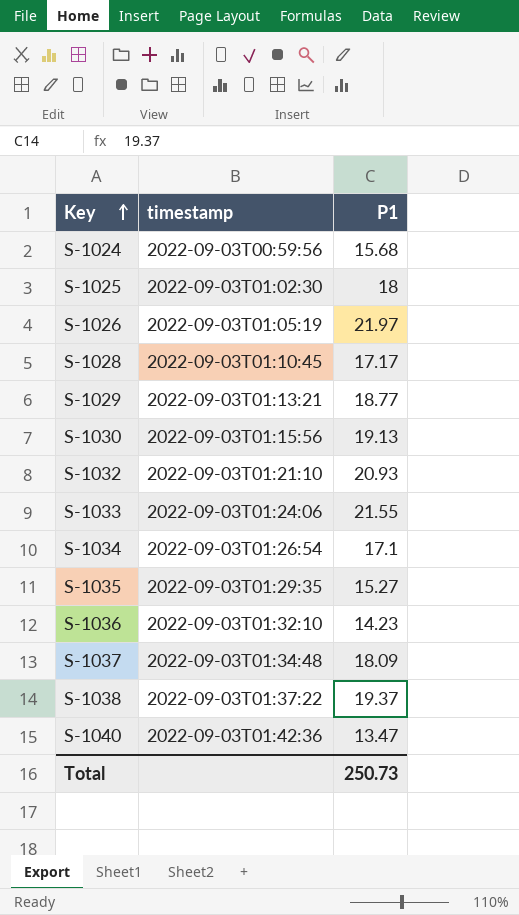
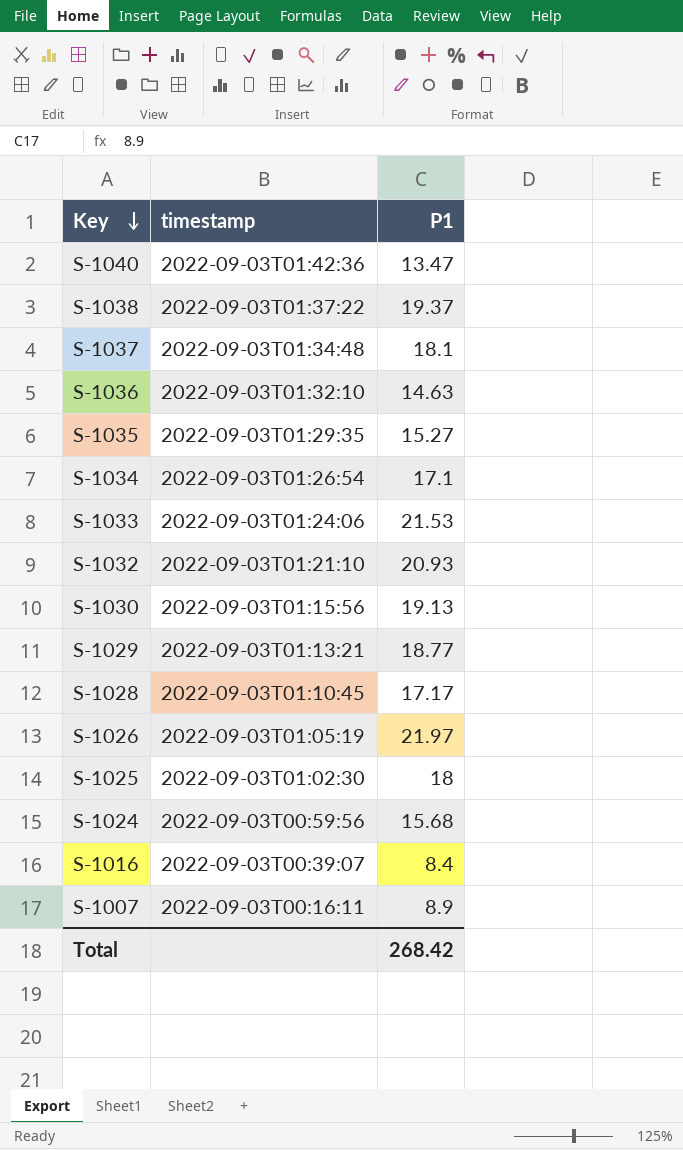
row order: Key ascending -> Key descending
S-1037 | P1: 18.09 -> 18.1
S-1036 | P1: 14.23 -> 14.63
S-1033 | P1: 21.55 -> 21.53
row S-1016: none -> 2022-09-03T00:39:07 | 8.4
row S-1007: none -> 2022-09-03T00:16:11 | 8.9
Total | P1: 250.73 -> 268.42

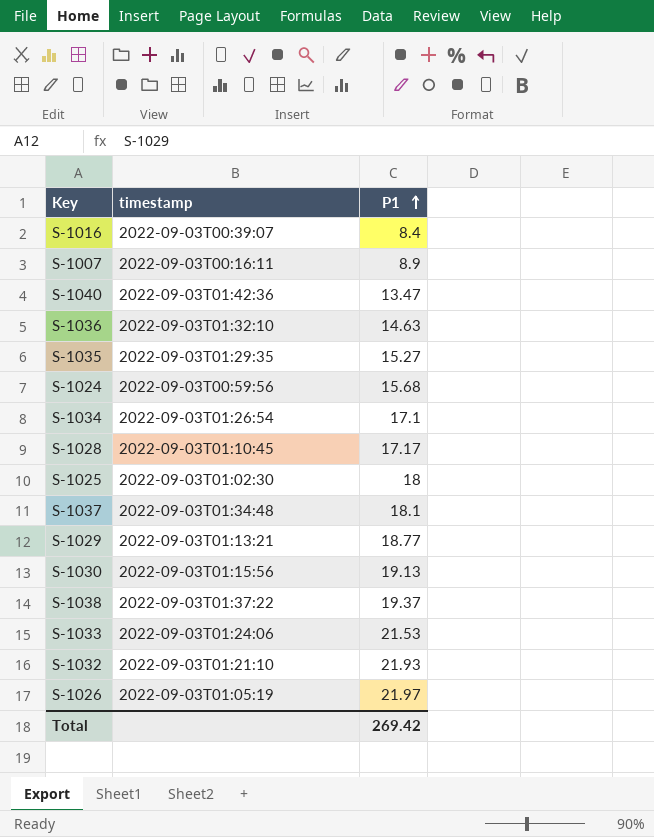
row order: Key descending -> P1 ascending
S-1032 | P1: 20.93 -> 21.93
Total | P1: 268.42 -> 269.42

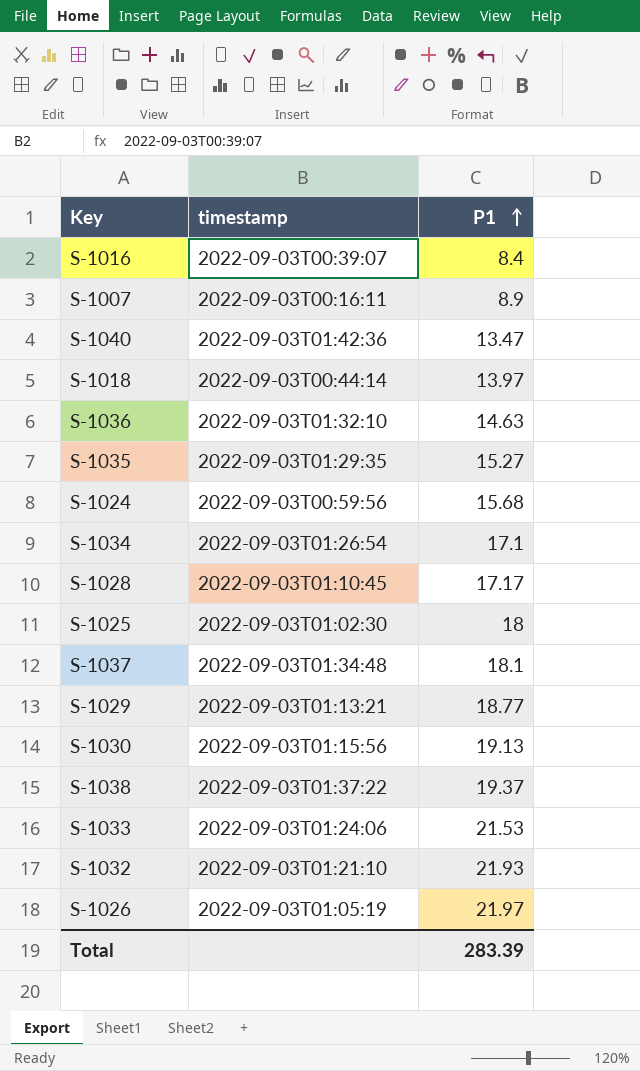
row S-1018: none -> 2022-09-03T00:44:14 | 13.97
Total | P1: 269.42 -> 283.39

